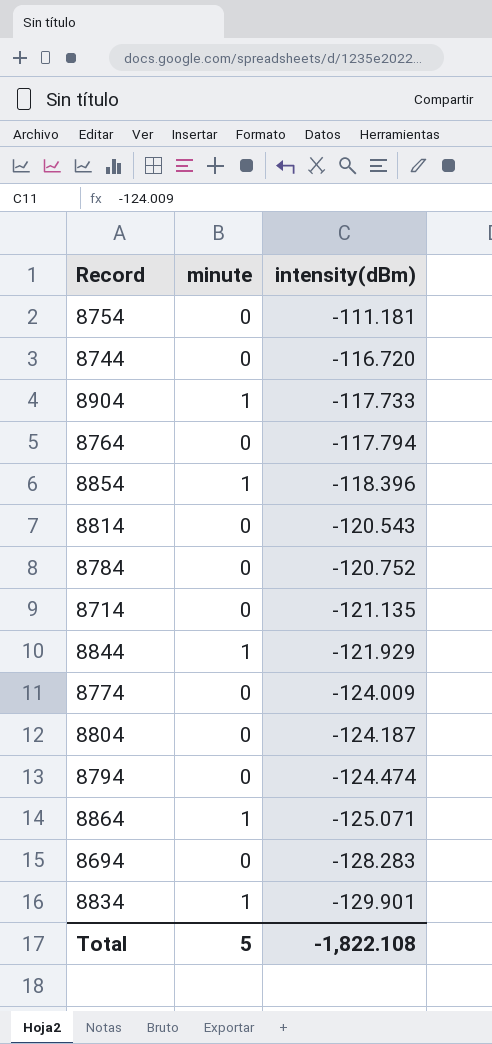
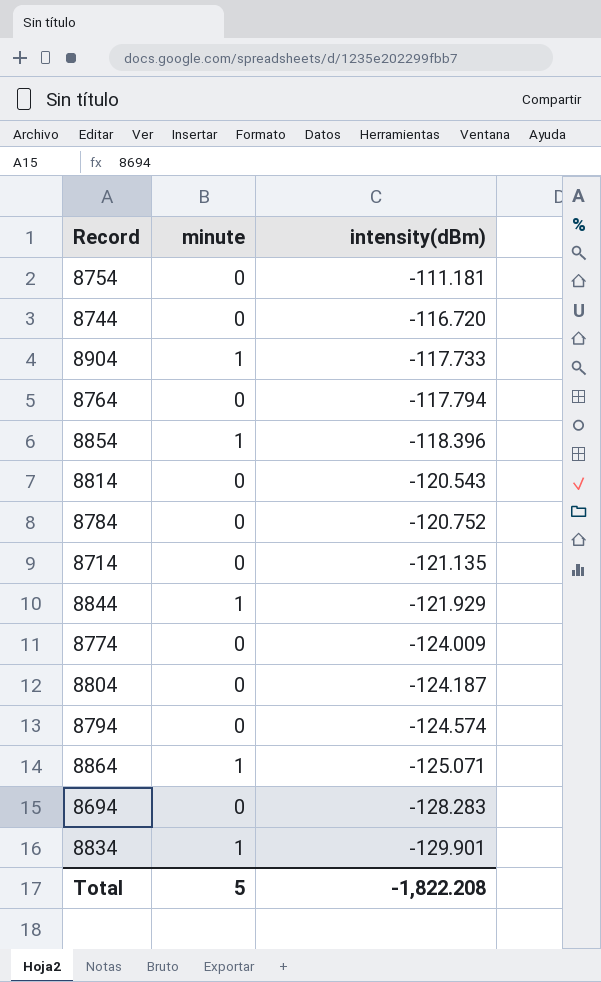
8794 | intensity(dBm): -124.474 -> -124.574
Total | intensity(dBm): -1,822.108 -> -1,822.208

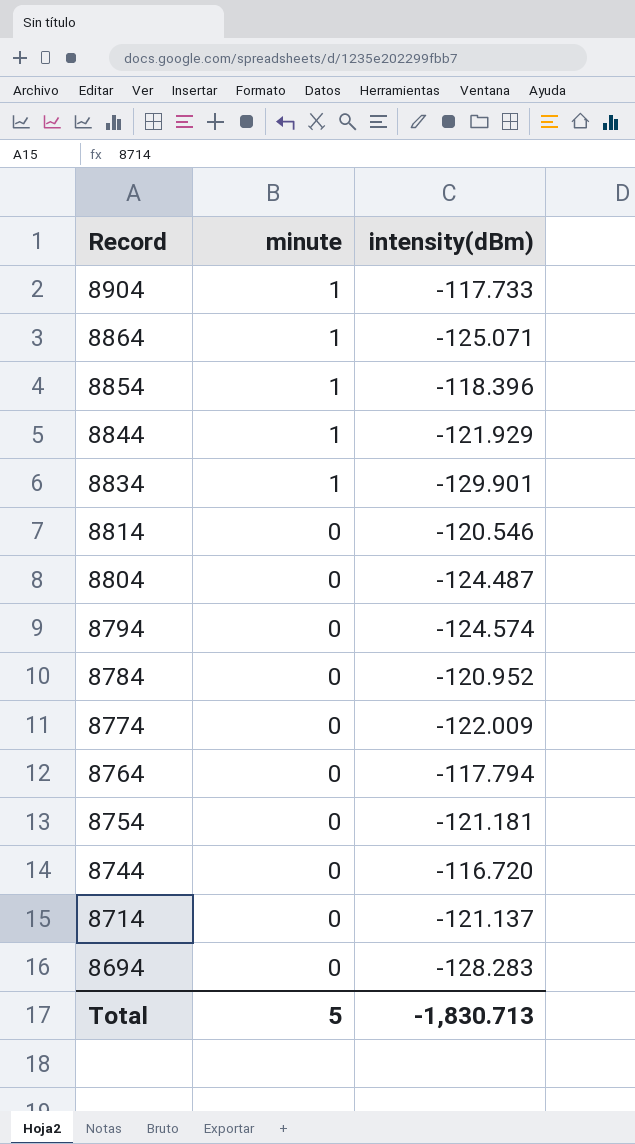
row order: intensity(dBm) descending -> Record descending
8814 | intensity(dBm): -120.543 -> -120.546
8804 | intensity(dBm): -124.187 -> -124.487
8784 | intensity(dBm): -120.752 -> -120.952
8774 | intensity(dBm): -124.009 -> -122.009
8754 | intensity(dBm): -111.181 -> -121.181
8714 | intensity(dBm): -121.135 -> -121.137
Total | intensity(dBm): -1,822.208 -> -1,830.713

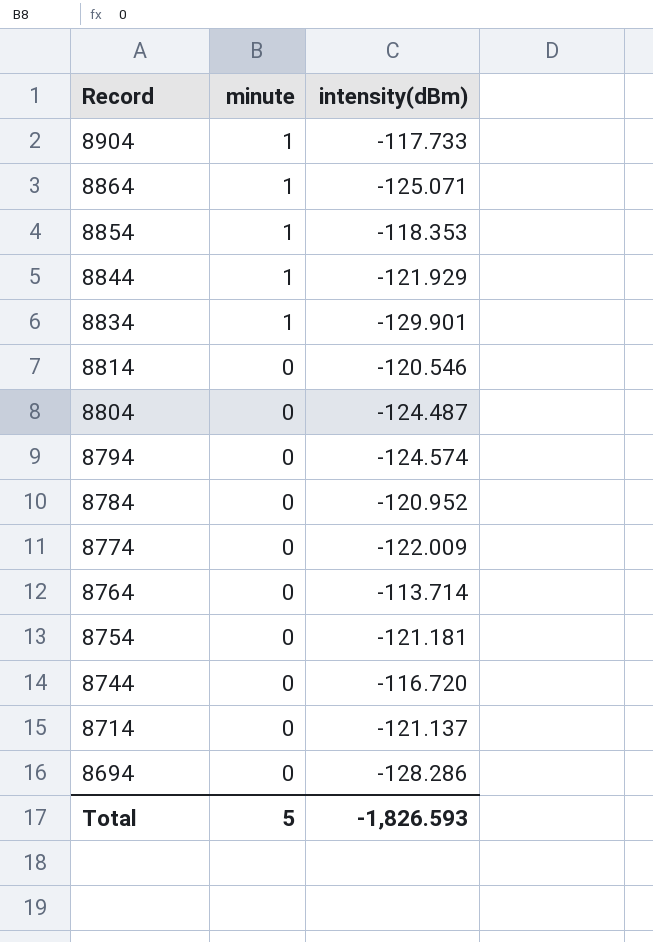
8854 | intensity(dBm): -118.396 -> -118.353
8764 | intensity(dBm): -117.794 -> -113.714
8694 | intensity(dBm): -128.283 -> -128.286
Total | intensity(dBm): -1,830.713 -> -1,826.593

